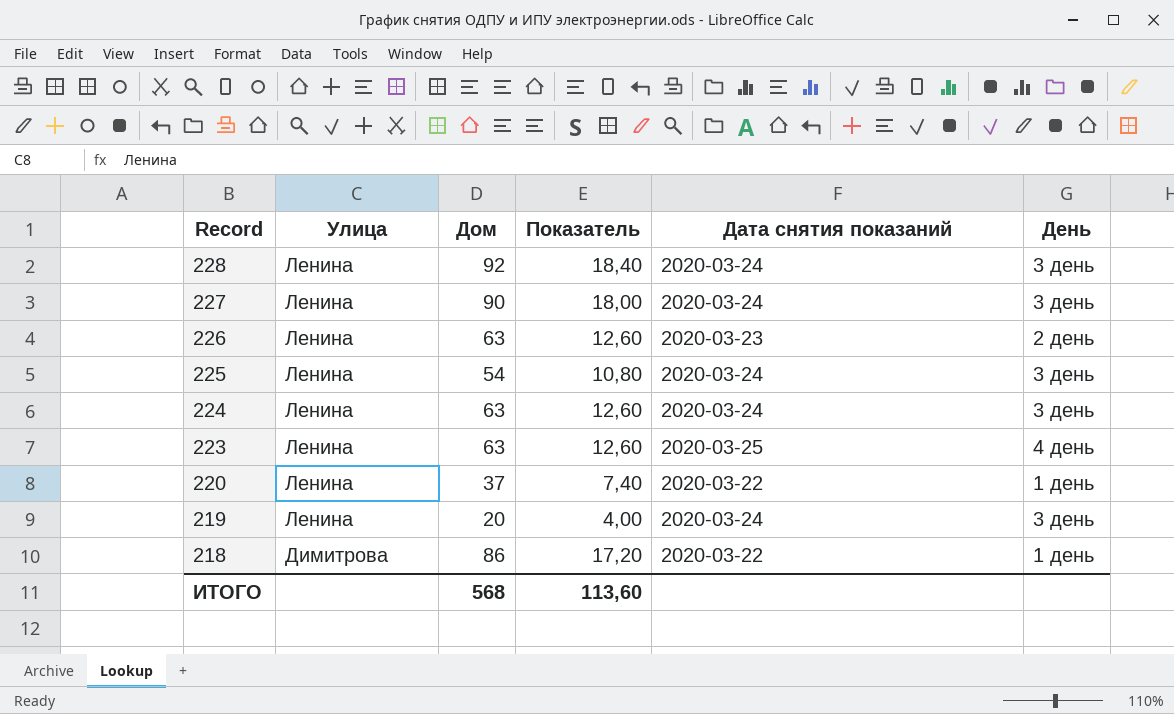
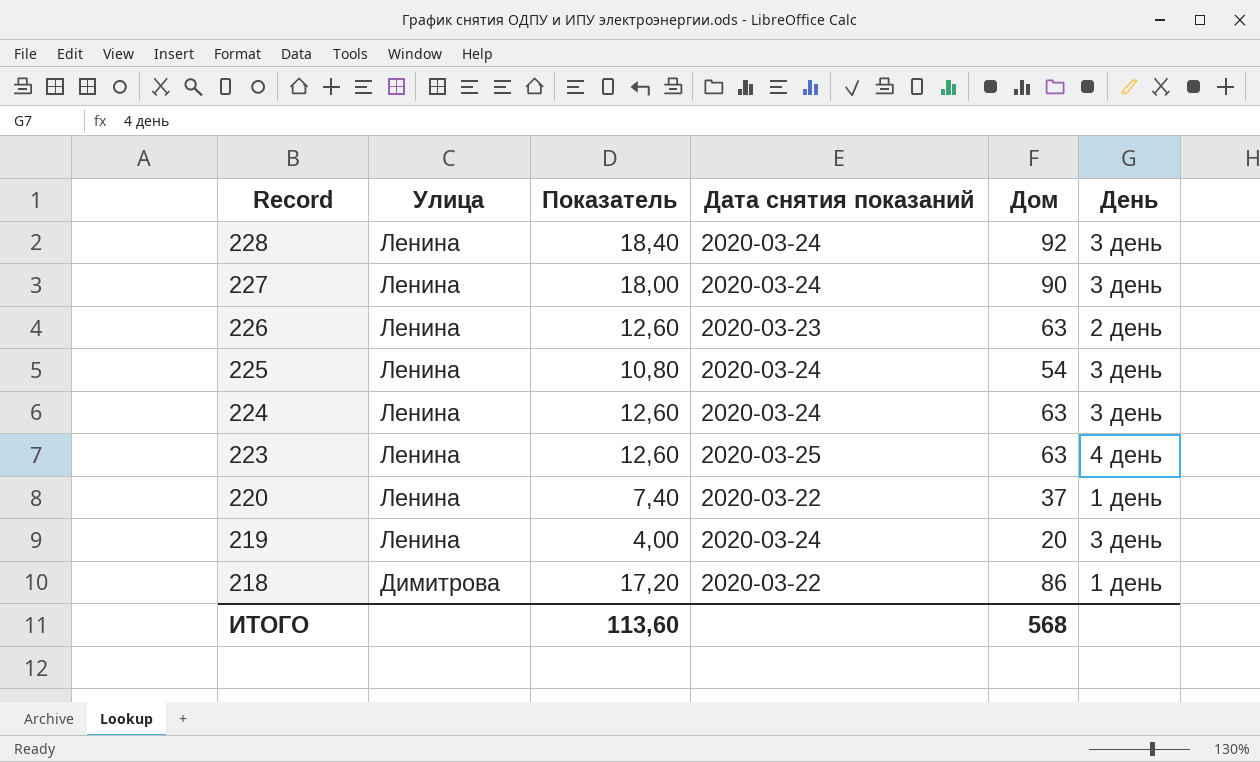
column Дом | position: 3 -> 5

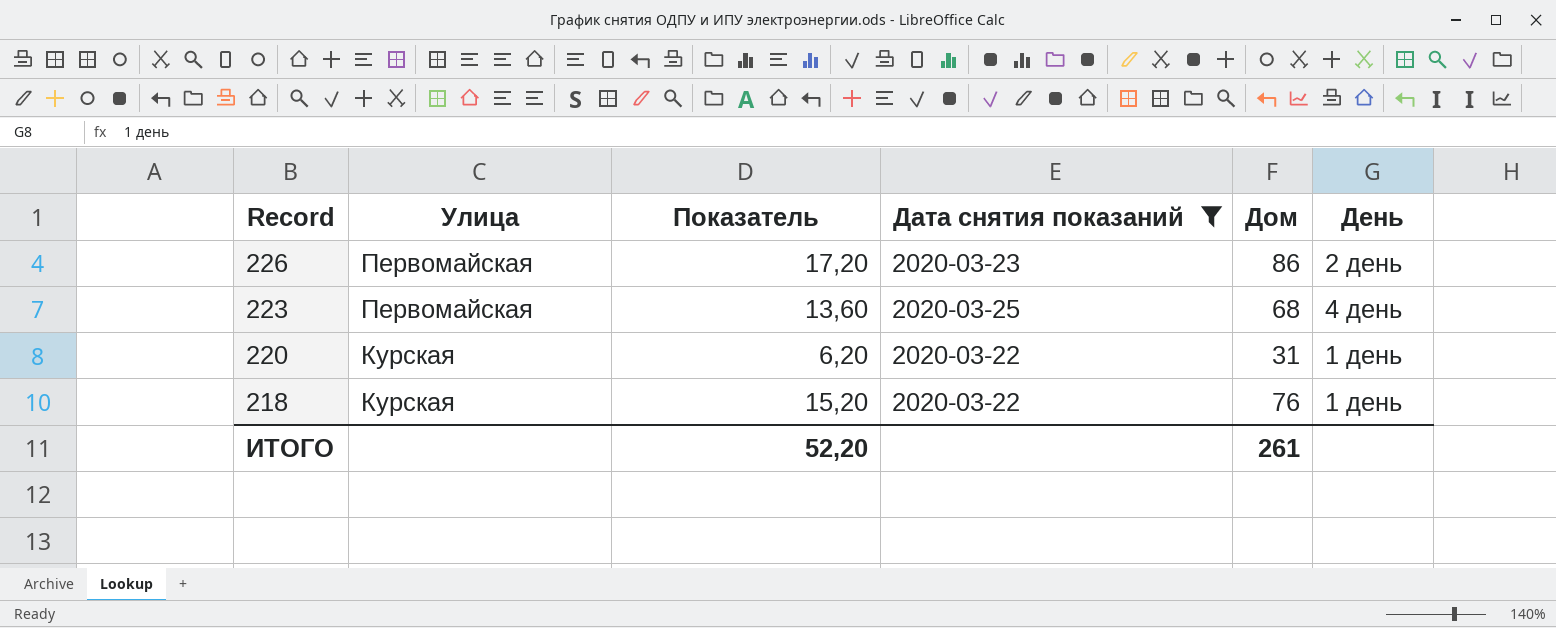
filter: none -> Дата снятия показаний != 2020-03-24
226 | Улица: Ленина -> Первомайская
226 | Показатель: 12,60 -> 17,20
226 | Дом: 63 -> 86
223 | Улица: Ленина -> Первомайская
223 | Показатель: 12,60 -> 13,60
223 | Дом: 63 -> 68
220 | Улица: Ленина -> Курская
220 | Показатель: 7,40 -> 6,20
220 | Дом: 37 -> 31
218 | Улица: Димитрова -> Курская
218 | Показатель: 17,20 -> 15,20
218 | Дом: 86 -> 76
ИТОГО | Показатель: 113,60 -> 52,20
ИТОГО | Дом: 568 -> 261

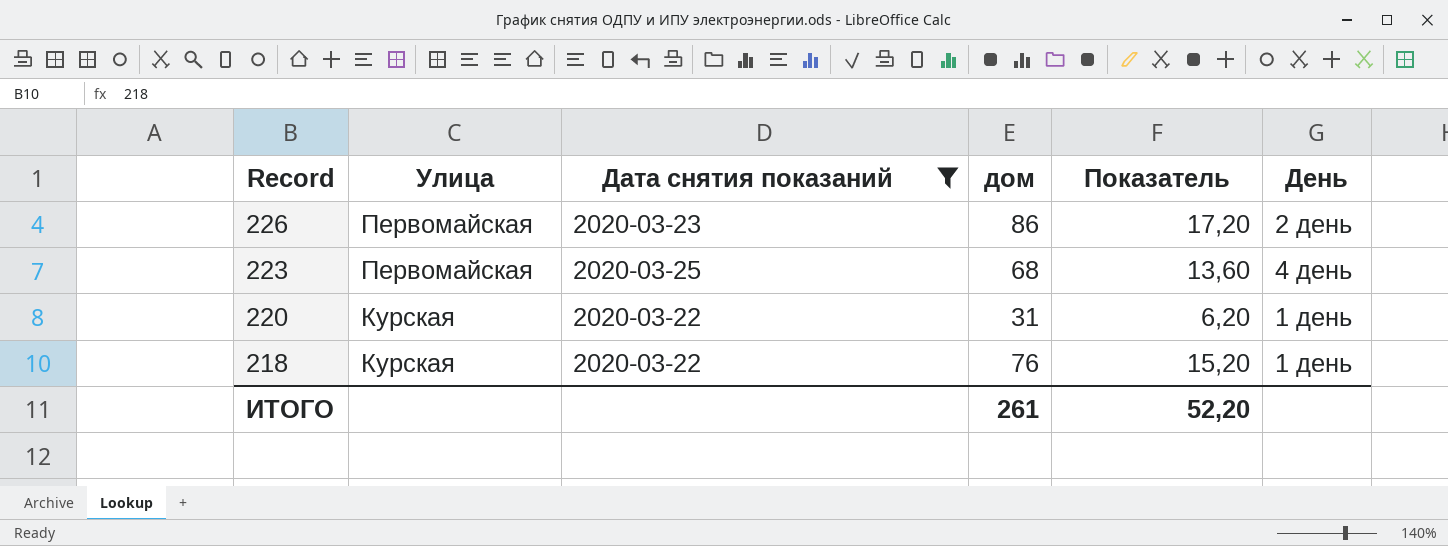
column name: Дом -> дом
column Показатель | position: 3 -> 5

